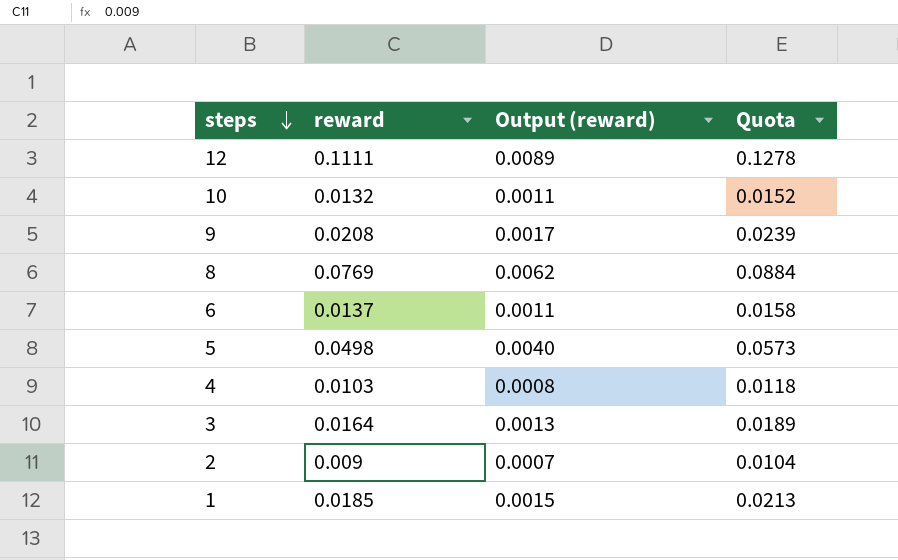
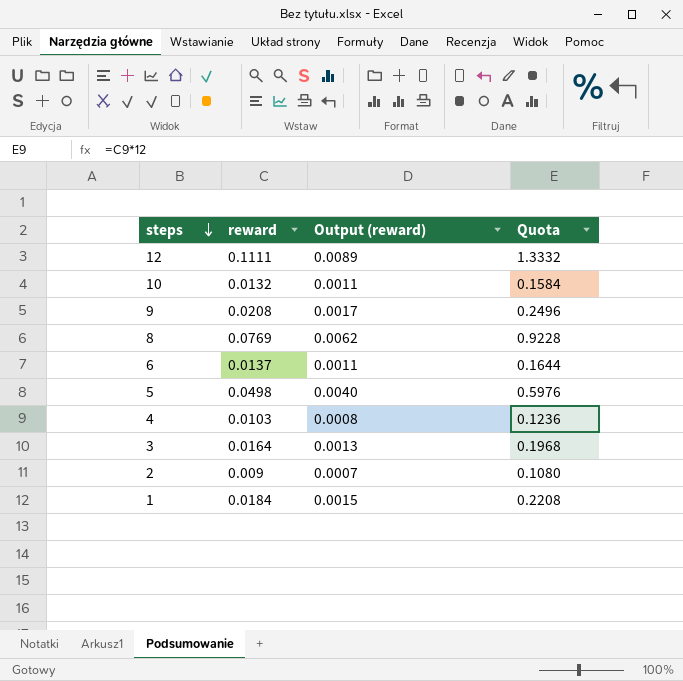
column Quota | formula: [reward] * 1.15 -> [reward] * 12
1 | reward: 0.0185 -> 0.0184

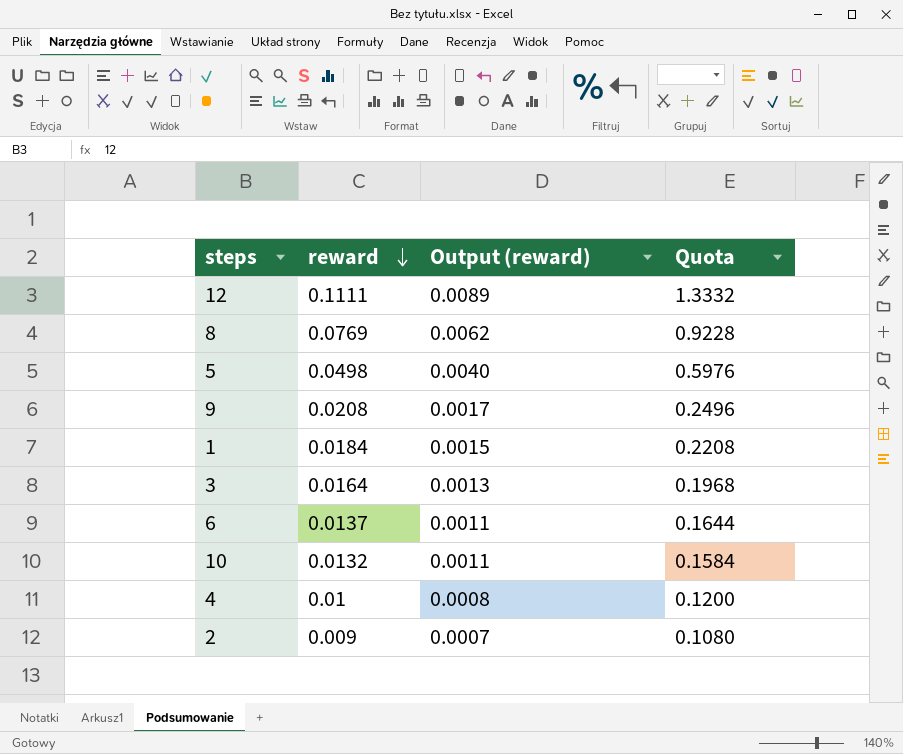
row order: steps descending -> reward descending
4 | reward: 0.0103 -> 0.01
4 | Quota: 0.1236 -> 0.1200

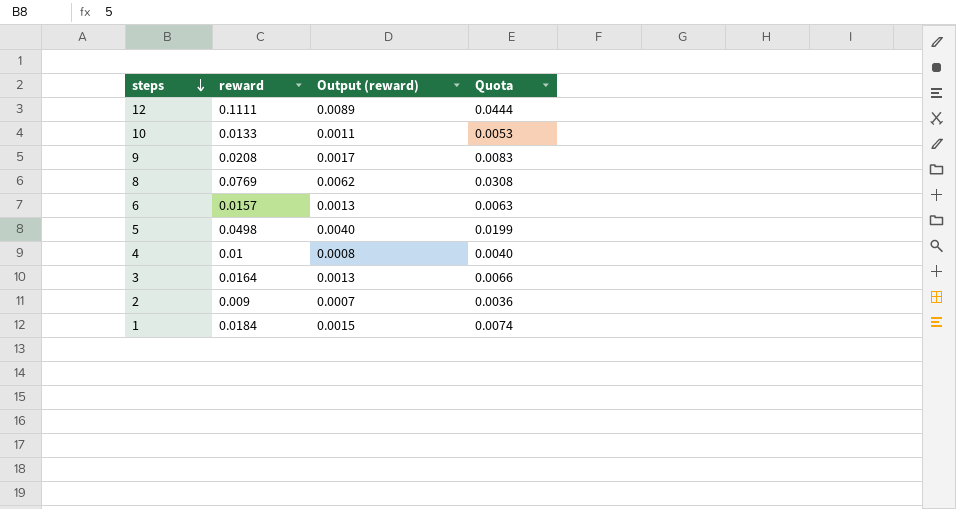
row order: reward descending -> steps descending
column Quota | formula: [reward] * 12 -> [reward] * 0.4
10 | reward: 0.0132 -> 0.0133
6 | reward: 0.0137 -> 0.0157
6 | Output (reward): 0.0011 -> 0.0013

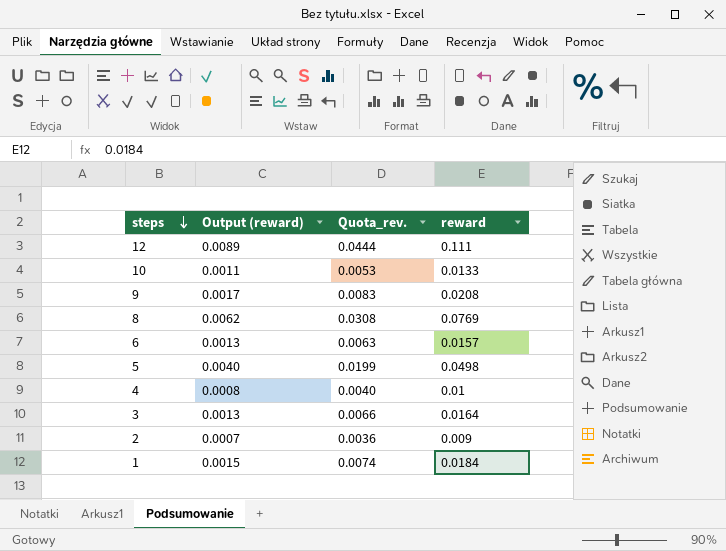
column name: Quota -> Quota_rev.
column reward | position: 2 -> 4
12 | reward: 0.1111 -> 0.111

